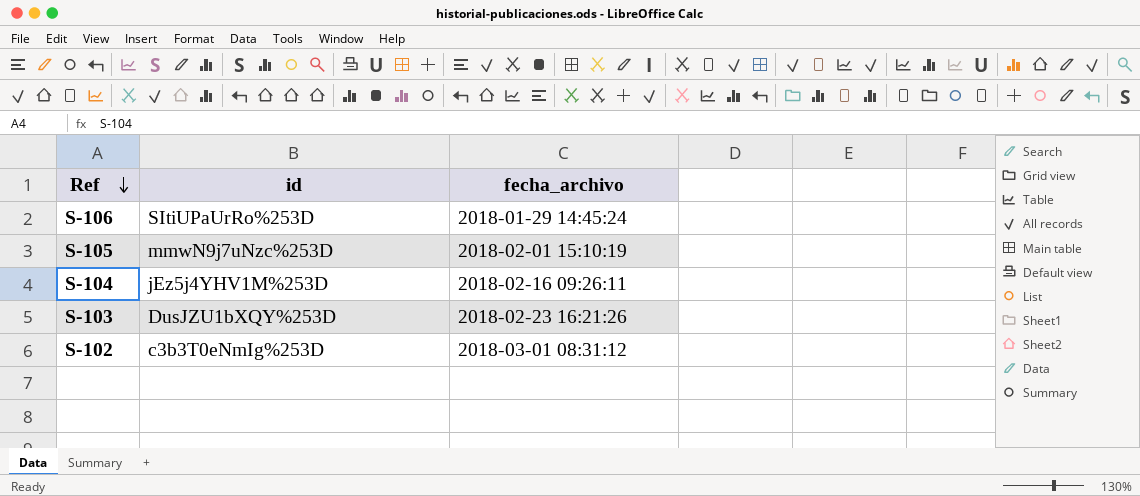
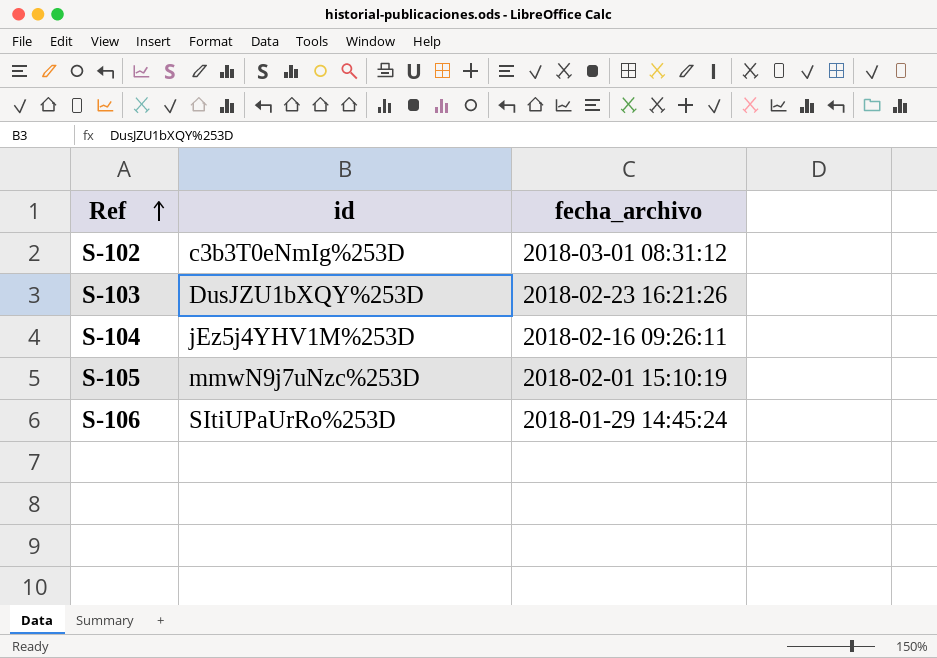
row order: Ref descending -> Ref ascending

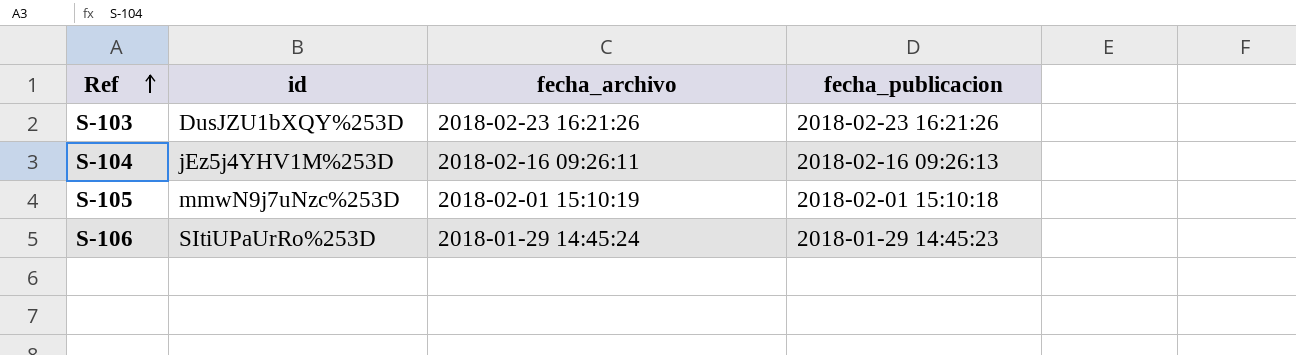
column fecha_publicacion | position: none -> 4
row S-102: c3b3T0eNmIg%253D | 2018-03-01 08:31:12 -> none

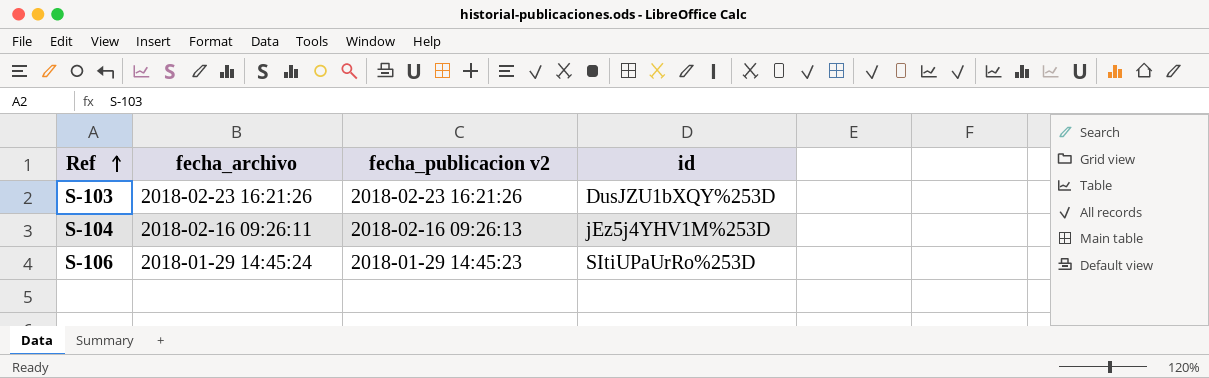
column name: fecha_publicacion -> fecha_publicacion v2
column id | position: 2 -> 4
row S-105: mmwN9j7uNzc%253D | 2018-02-01 15:10:19 | 2018-02-01 15:10:18 -> none

